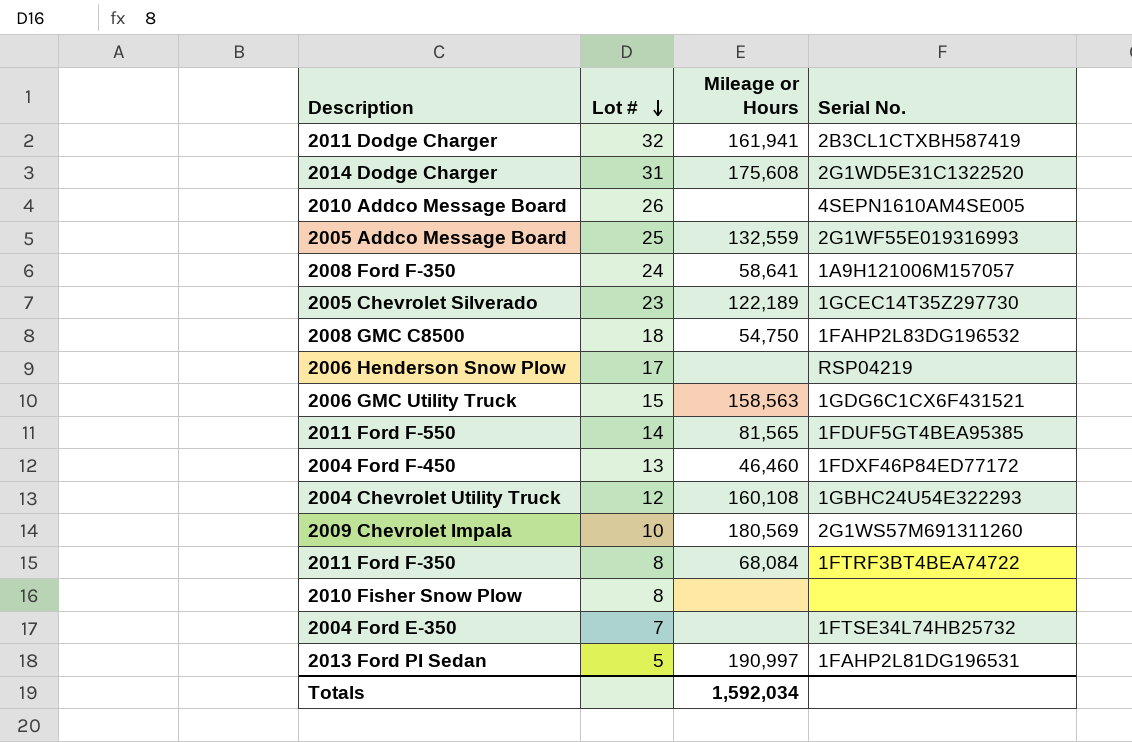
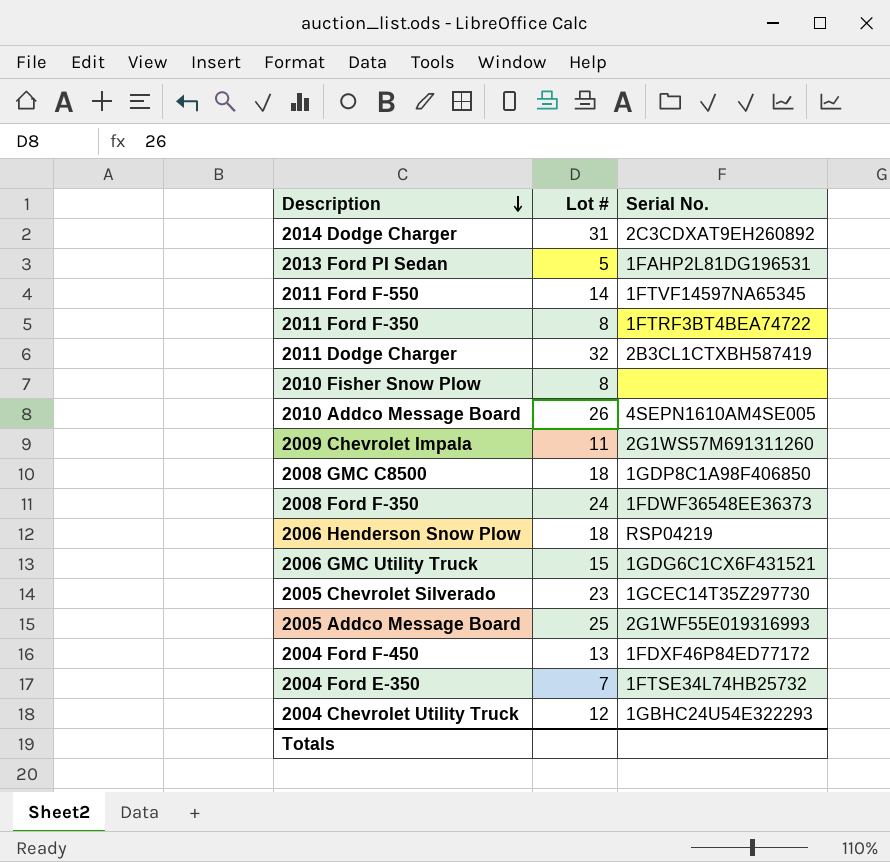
row order: Lot # descending -> Description descending
column Mileage or Hours | position: 3 -> none
2014 Dodge Charger | Serial No.: 2G1WD5E31C1322520 -> 2C3CDXAT9EH260892
2011 Ford F-550 | Serial No.: 1FDUF5GT4BEA95385 -> 1FTVF14597NA65345
2009 Chevrolet Impala | Lot #: 10 -> 11
2008 GMC C8500 | Serial No.: 1FAHP2L83DG196532 -> 1GDP8C1A98F406850
2008 Ford F-350 | Serial No.: 1A9H121006M157057 -> 1FDWF36548EE36373
2006 Henderson Snow Plow | Lot #: 17 -> 18

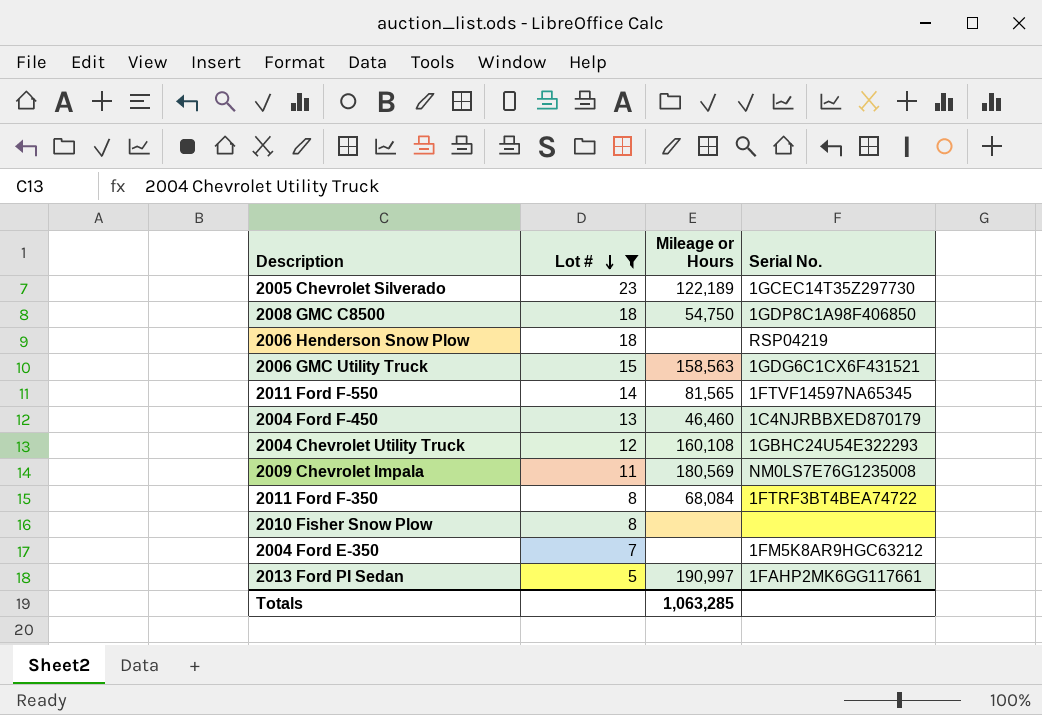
filter: none -> Lot # <= 23
row order: Description descending -> Lot # descending
column Mileage or Hours | position: none -> 3
2004 Ford F-450 | Serial No.: 1FDXF46P84ED77172 -> 1C4NJRBBXED870179
2009 Chevrolet Impala | Serial No.: 2G1WS57M691311260 -> NM0LS7E76G1235008
2004 Ford E-350 | Serial No.: 1FTSE34L74HB25732 -> 1FM5K8AR9HGC63212
2013 Ford PI Sedan | Serial No.: 1FAHP2L81DG196531 -> 1FAHP2MK6GG117661

